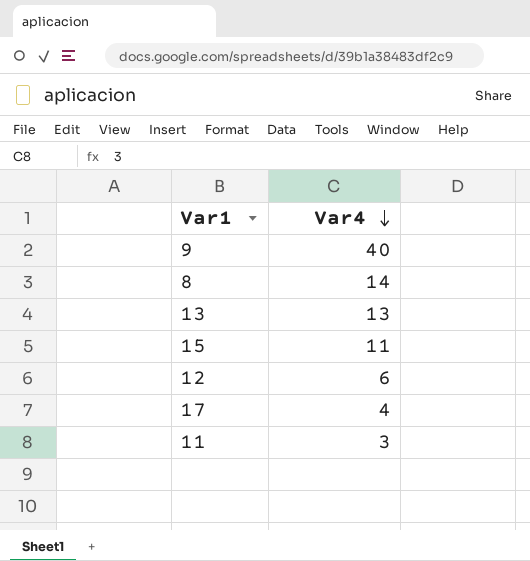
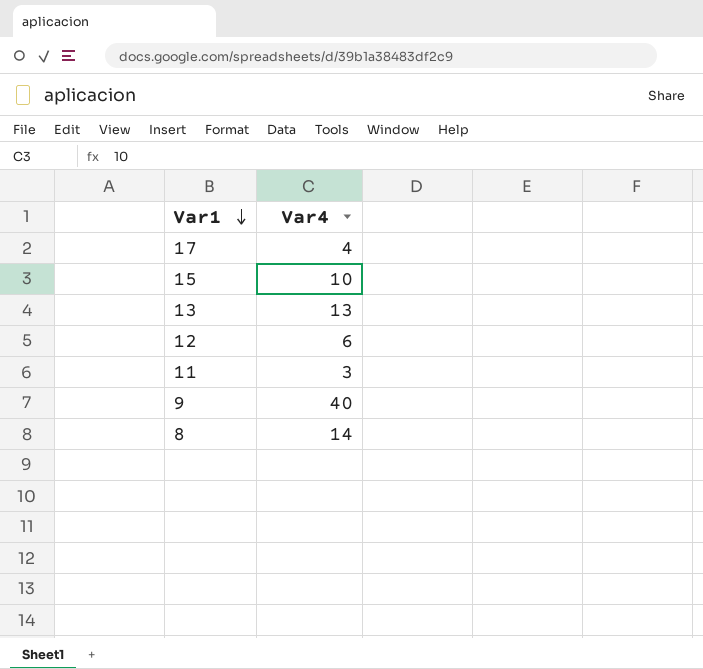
row order: Var4 descending -> Var1 descending
15 | Var4: 11 -> 10

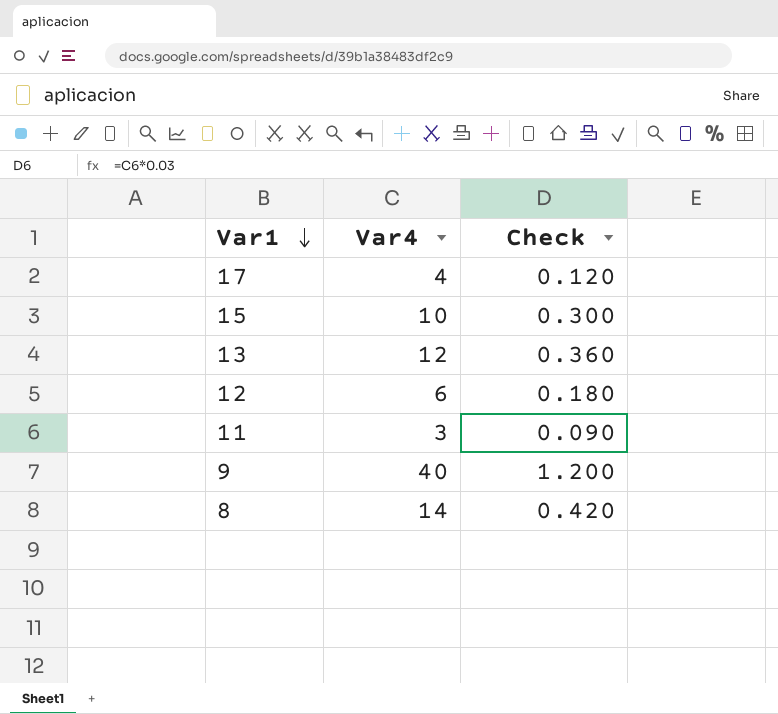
column Check | formula: none -> [Var4] * 0.03
13 | Var4: 13 -> 12

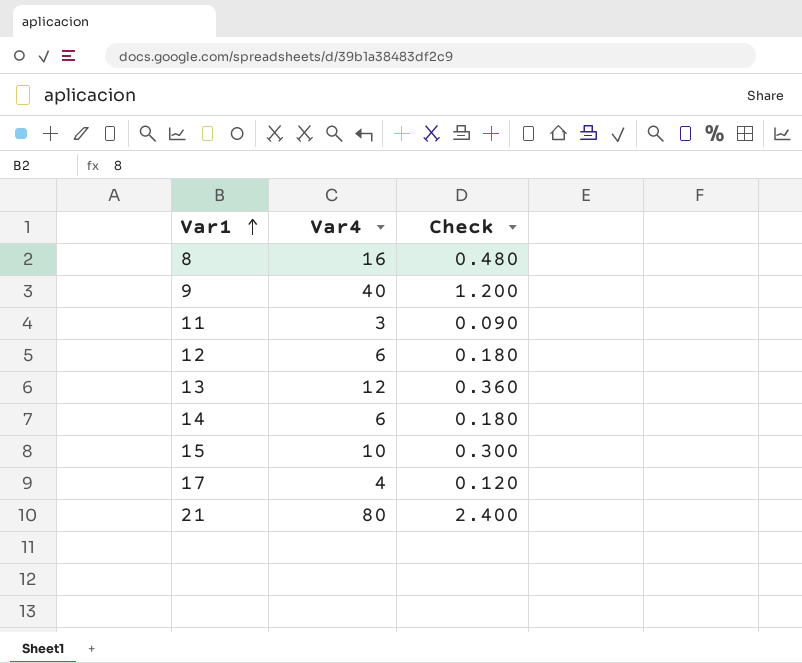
row order: Var1 descending -> Var1 ascending
8 | Var4: 14 -> 16
8 | Check: 0.420 -> 0.480
row 14: none -> 6 | 0.180
row 21: none -> 80 | 2.400

